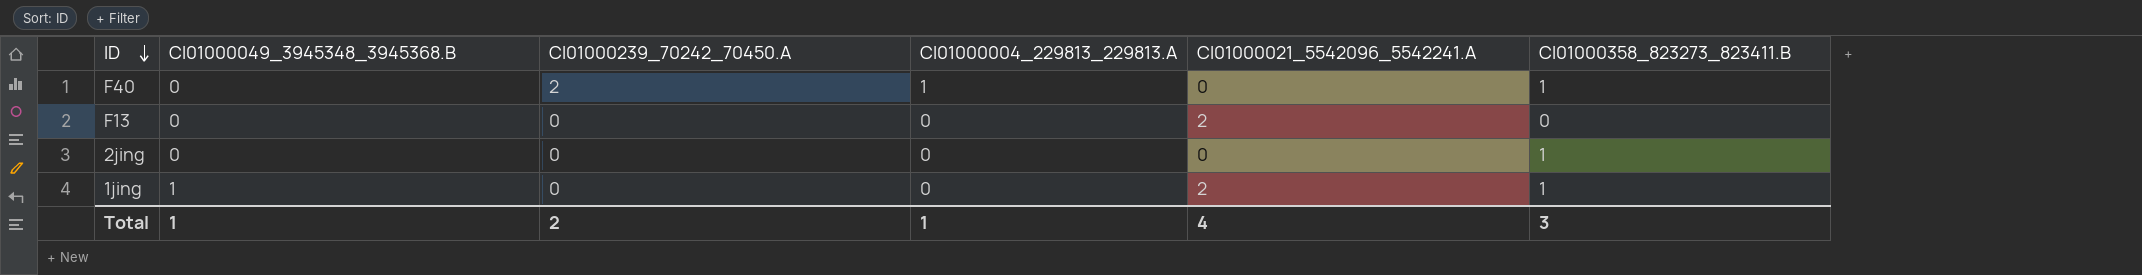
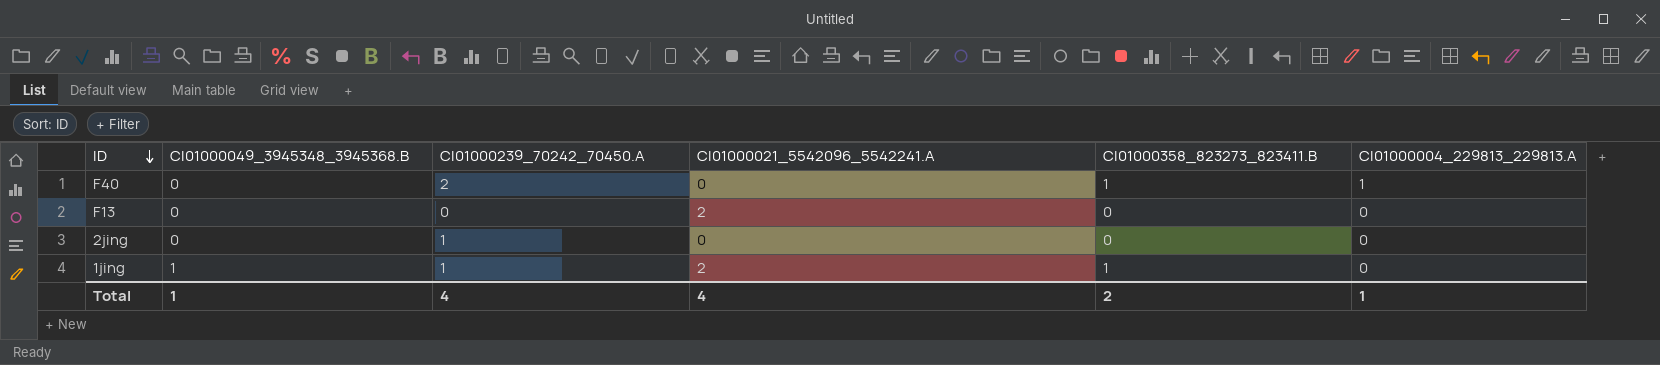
column CI01000004_229813_229813.A | position: 4 -> 6
2jing | CI01000239_70242_70450.A: 0 -> 1
2jing | CI01000358_823273_823411.B: 1 -> 0
1jing | CI01000239_70242_70450.A: 0 -> 1
Total | CI01000239_70242_70450.A: 2 -> 4
Total | CI01000358_823273_823411.B: 3 -> 2

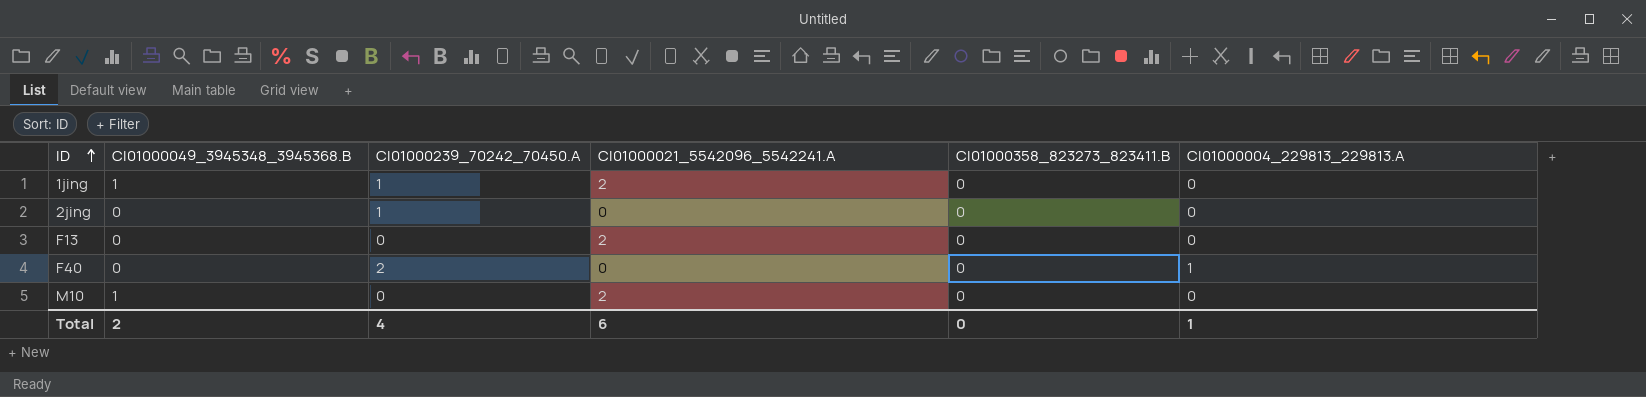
row order: ID descending -> ID ascending
1jing | CI01000358_823273_823411.B: 1 -> 0
F40 | CI01000358_823273_823411.B: 1 -> 0
row M10: none -> 1 | 0 | 2 | 0 | 0
Total | CI01000049_3945348_3945368.B: 1 -> 2
Total | CI01000021_5542096_5542241.A: 4 -> 6
Total | CI01000358_823273_823411.B: 2 -> 0

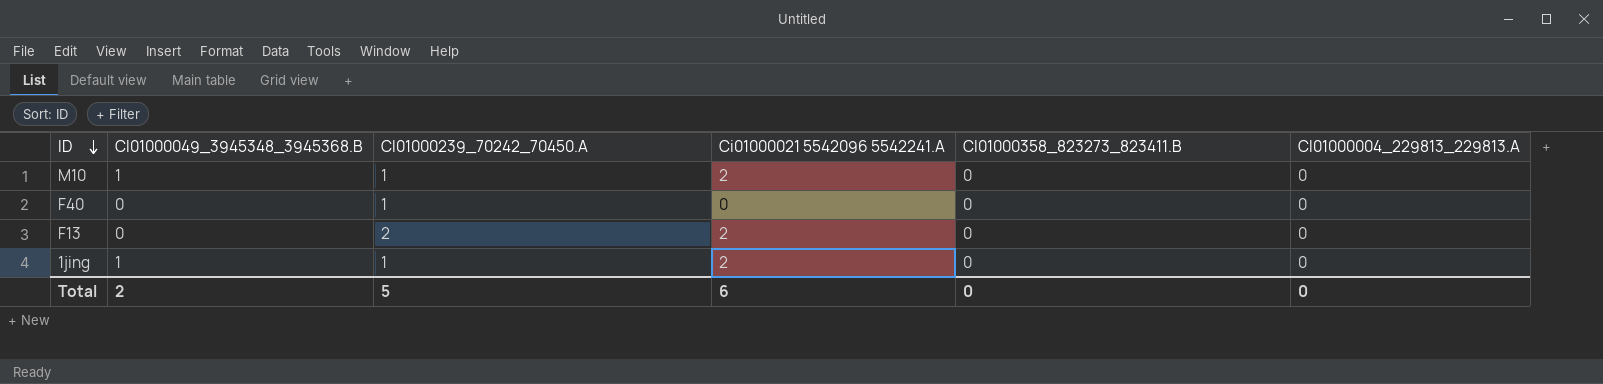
row order: ID ascending -> ID descending
column name: CI01000021_5542096_5542241.A -> Ci01000021 5542096 5542241.A
row 2jing: 0 | 1 | 0 | 0 | 0 -> none
M10 | CI01000239_70242_70450.A: 0 -> 1
F40 | CI01000239_70242_70450.A: 2 -> 1
F40 | CI01000004_229813_229813.A: 1 -> 0
F13 | CI01000239_70242_70450.A: 0 -> 2
Total | CI01000239_70242_70450.A: 4 -> 5
Total | CI01000004_229813_229813.A: 1 -> 0

